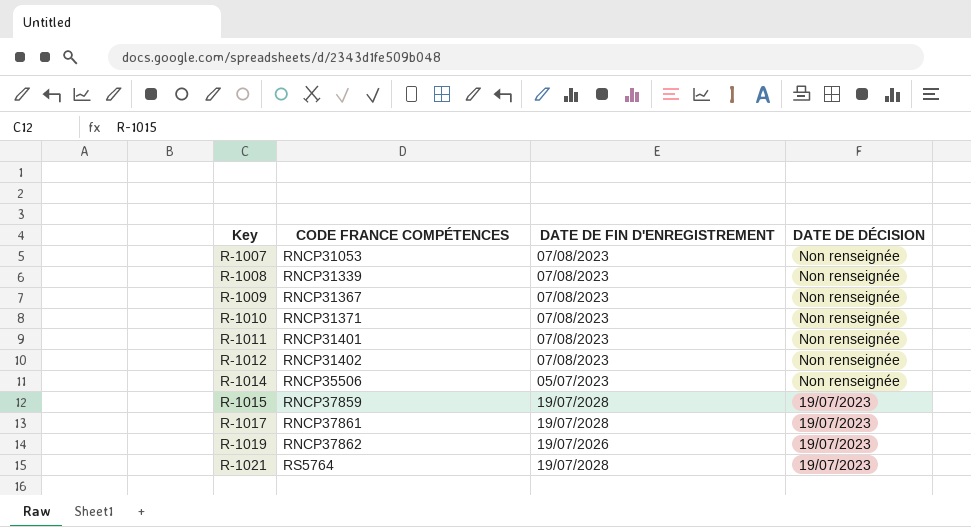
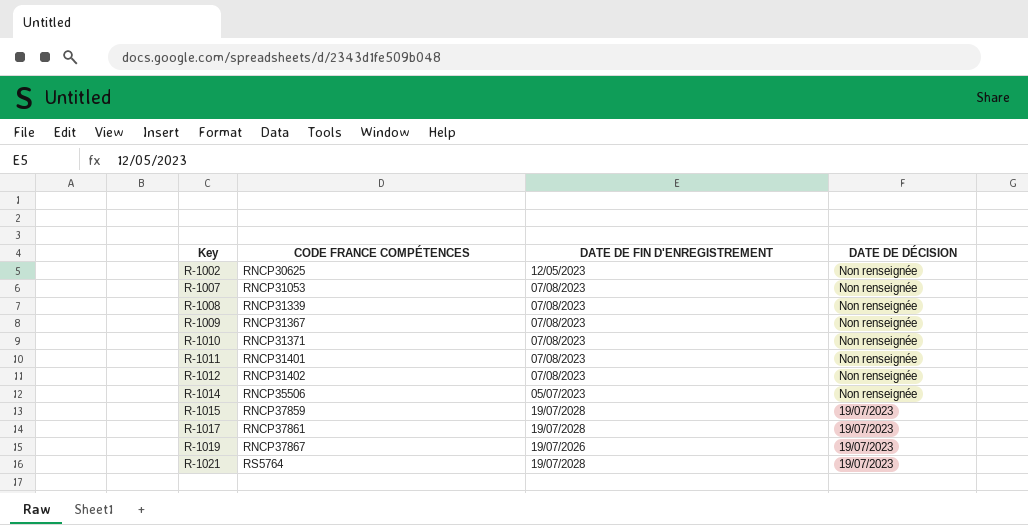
row R-1002: none -> RNCP30625 | 12/05/2023 | Non renseignée
R-1019 | CODE FRANCE COMPÉTENCES: RNCP37862 -> RNCP37867

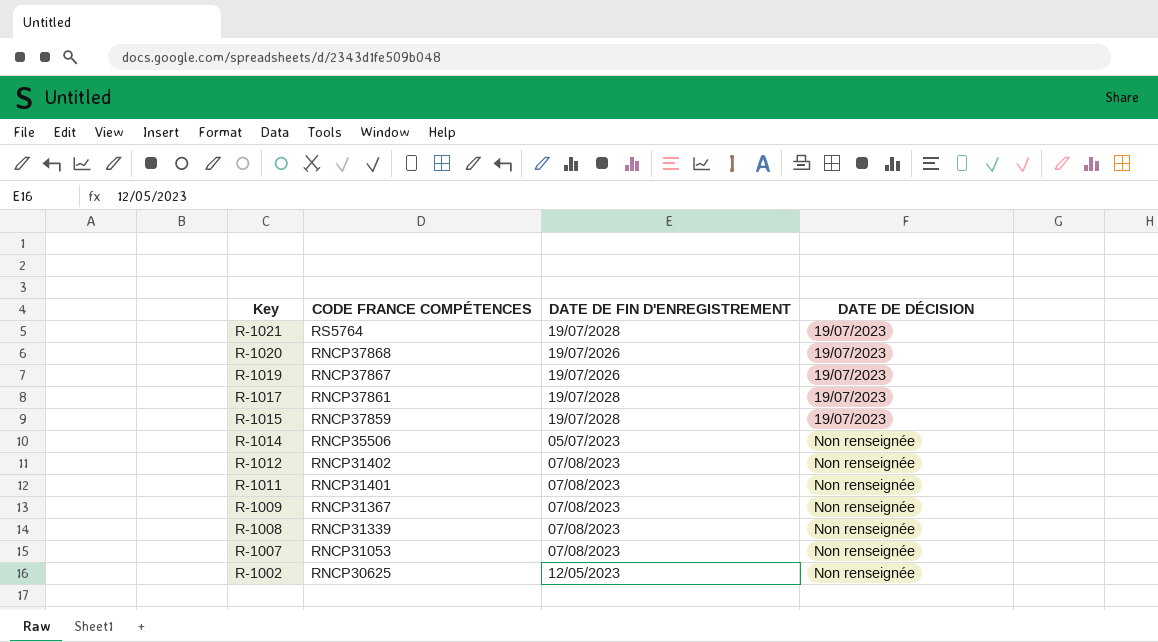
row order: Key ascending -> Key descending
row R-1010: RNCP31371 | 07/08/2023 | Non renseignée -> none
row R-1020: none -> RNCP37868 | 19/07/2026 | 19/07/2023

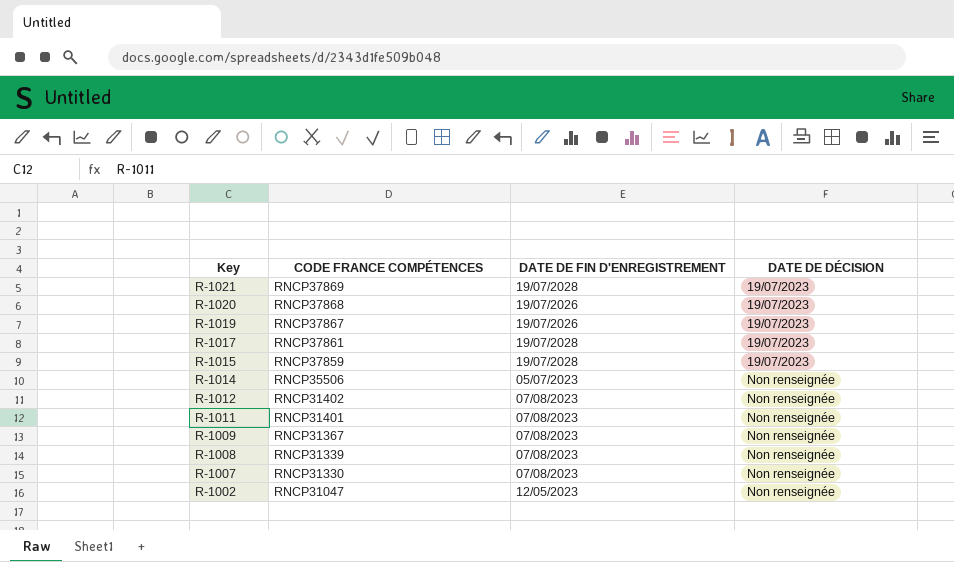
R-1021 | CODE FRANCE COMPÉTENCES: RS5764 -> RNCP37869
R-1007 | CODE FRANCE COMPÉTENCES: RNCP31053 -> RNCP31330
R-1002 | CODE FRANCE COMPÉTENCES: RNCP30625 -> RNCP31047

